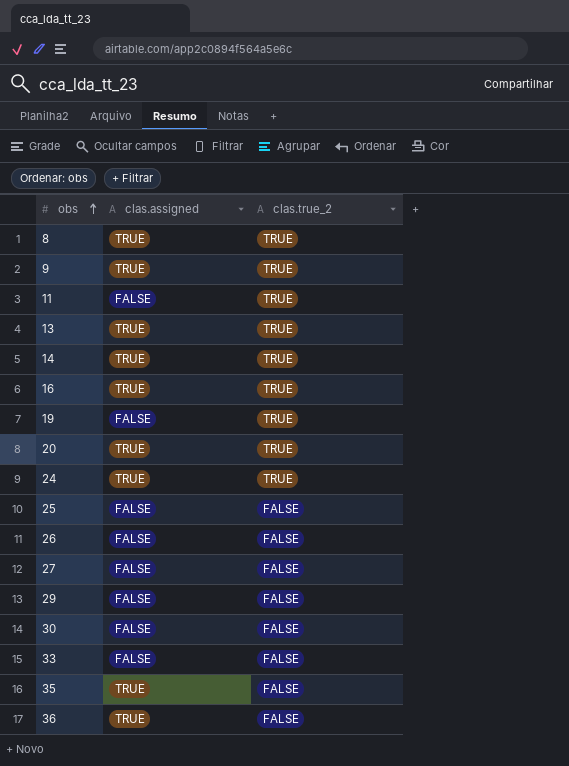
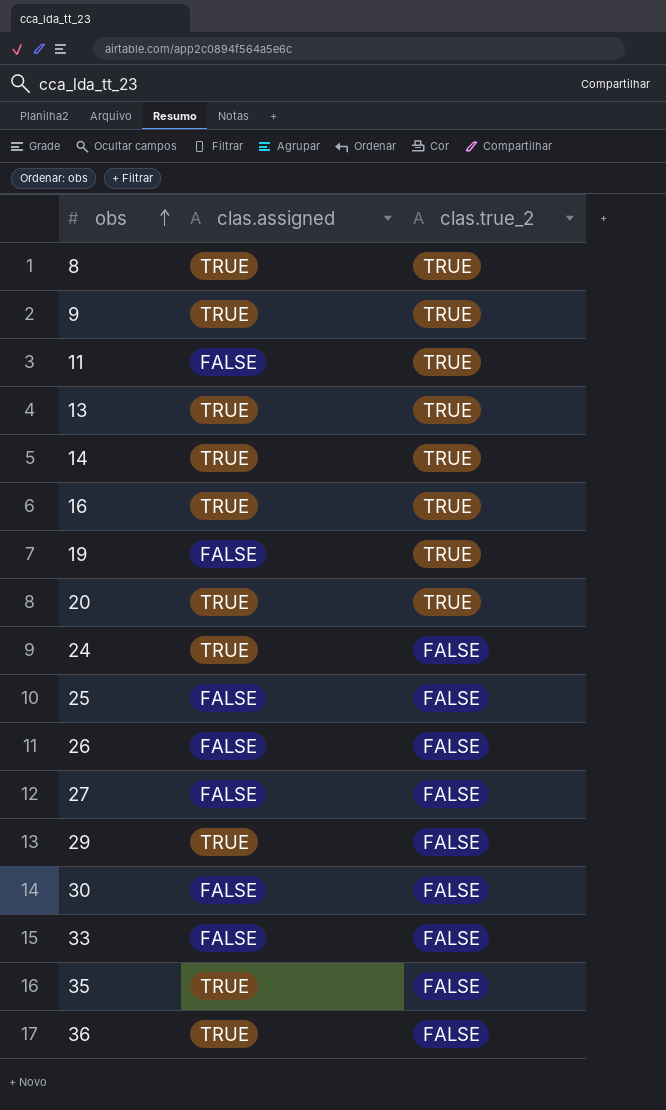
24 | clas.true_2: TRUE -> FALSE
29 | clas.assigned: FALSE -> TRUE

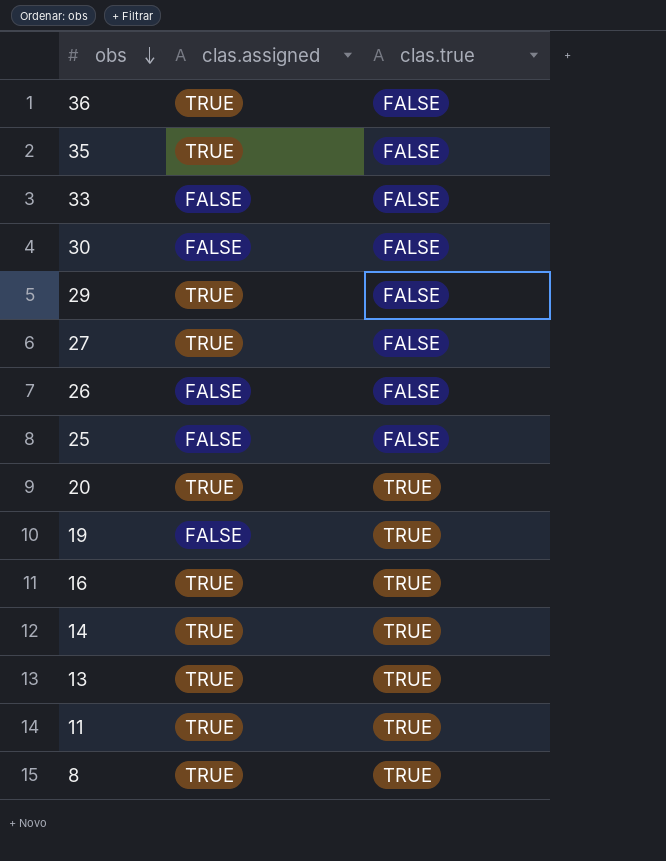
row order: obs ascending -> obs descending
column name: clas.true_2 -> clas.true
row 9: TRUE | TRUE -> none
row 24: TRUE | FALSE -> none
27 | clas.assigned: FALSE -> TRUE
11 | clas.assigned: FALSE -> TRUE

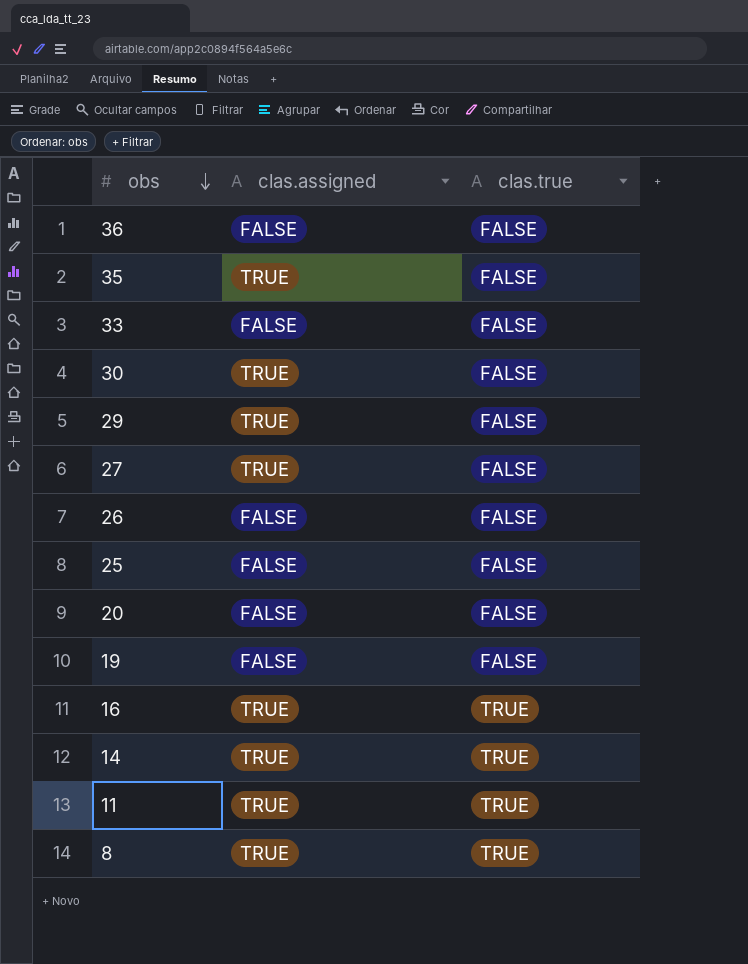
row 13: TRUE | TRUE -> none
36 | clas.assigned: TRUE -> FALSE
30 | clas.assigned: FALSE -> TRUE
20 | clas.assigned: TRUE -> FALSE
20 | clas.true: TRUE -> FALSE
19 | clas.true: TRUE -> FALSE

